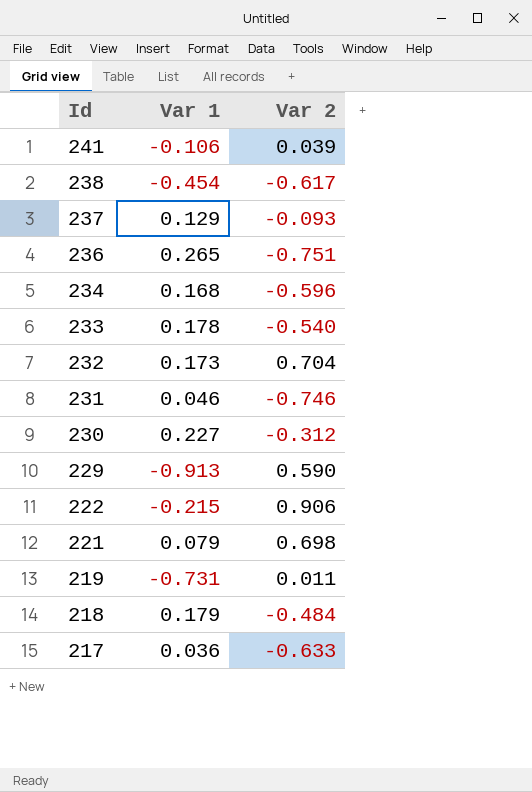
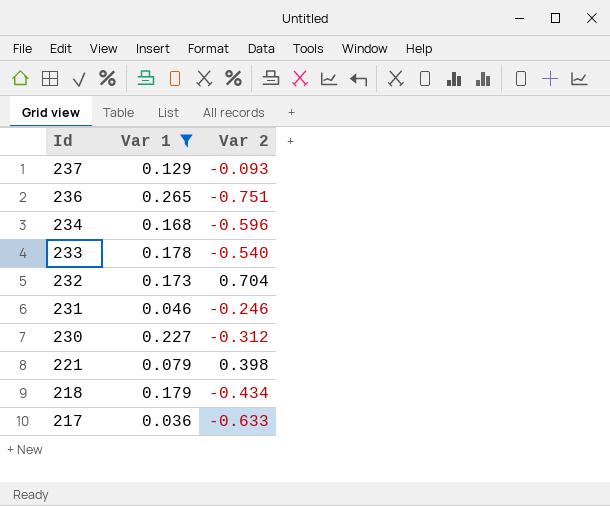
filter: none -> Var 1 >= 0.036
231 | Var 2: -0.746 -> -0.246
221 | Var 2: 0.698 -> 0.398
218 | Var 2: -0.484 -> -0.434

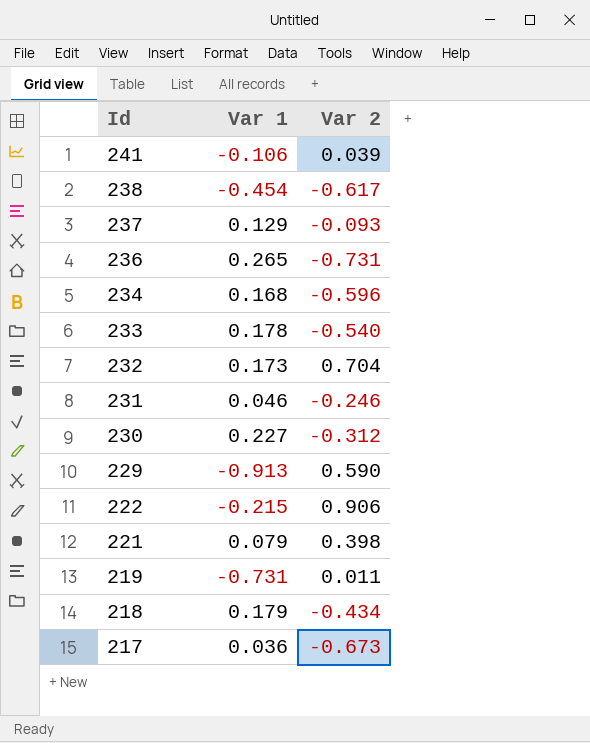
filter: Var 1 >= 0.036 -> none
236 | Var 2: -0.751 -> -0.731
217 | Var 2: -0.633 -> -0.673

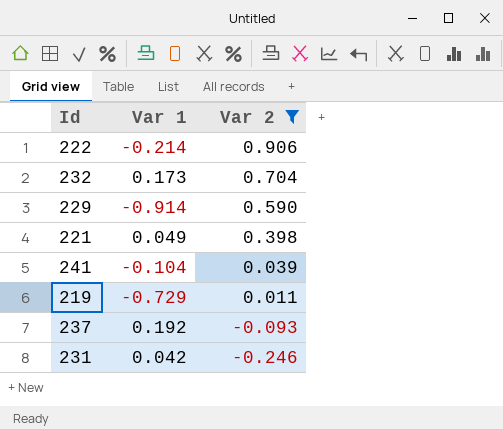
filter: none -> Var 2 >= -0.246
row order: Id descending -> Var 2 descending
222 | Var 1: -0.215 -> -0.214
229 | Var 1: -0.913 -> -0.914
221 | Var 1: 0.079 -> 0.049
241 | Var 1: -0.106 -> -0.104
219 | Var 1: -0.731 -> -0.729
237 | Var 1: 0.129 -> 0.192
231 | Var 1: 0.046 -> 0.042

